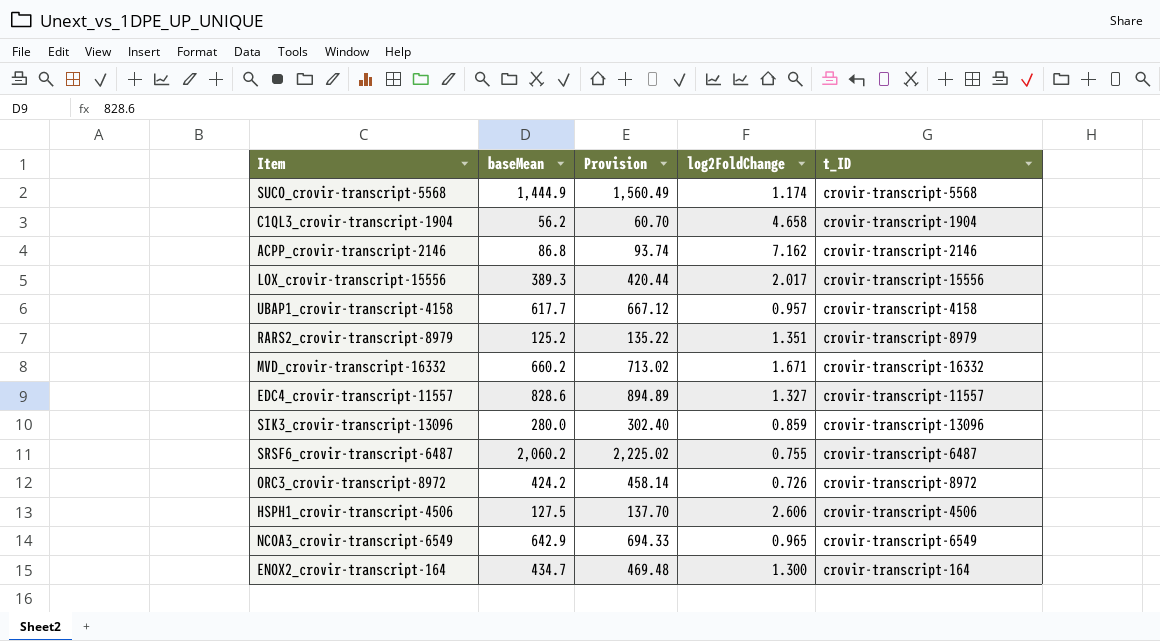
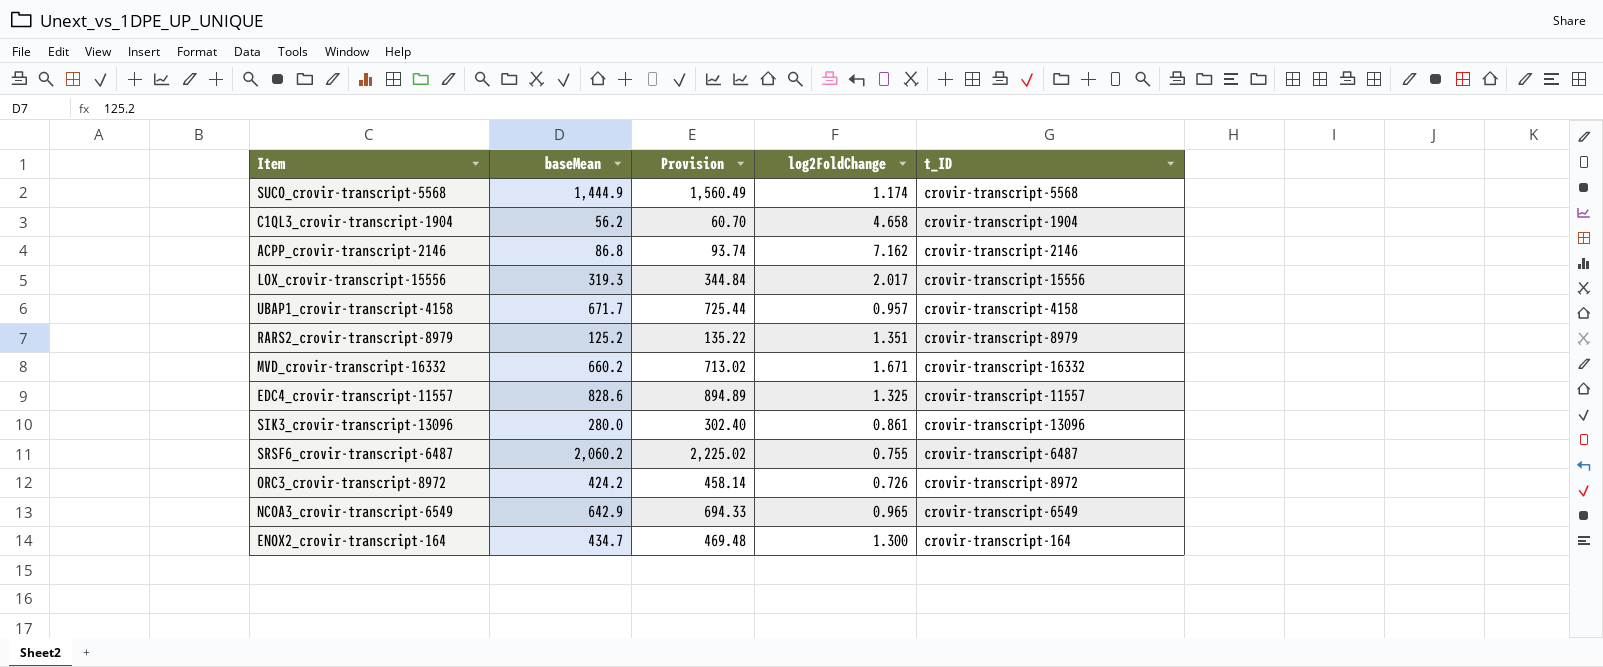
row HSPH1_crovir-transcript-4506: 127.5 | 137.70 | 2.606 | crovir-transcript-4506 -> none
LOX_crovir-transcript-15556 | baseMean: 389.3 -> 319.3
LOX_crovir-transcript-15556 | Provision: 420.44 -> 344.84
UBAP1_crovir-transcript-4158 | baseMean: 617.7 -> 671.7
UBAP1_crovir-transcript-4158 | Provision: 667.12 -> 725.44
EDC4_crovir-transcript-11557 | log2FoldChange: 1.327 -> 1.325
SIK3_crovir-transcript-13096 | log2FoldChange: 0.859 -> 0.861

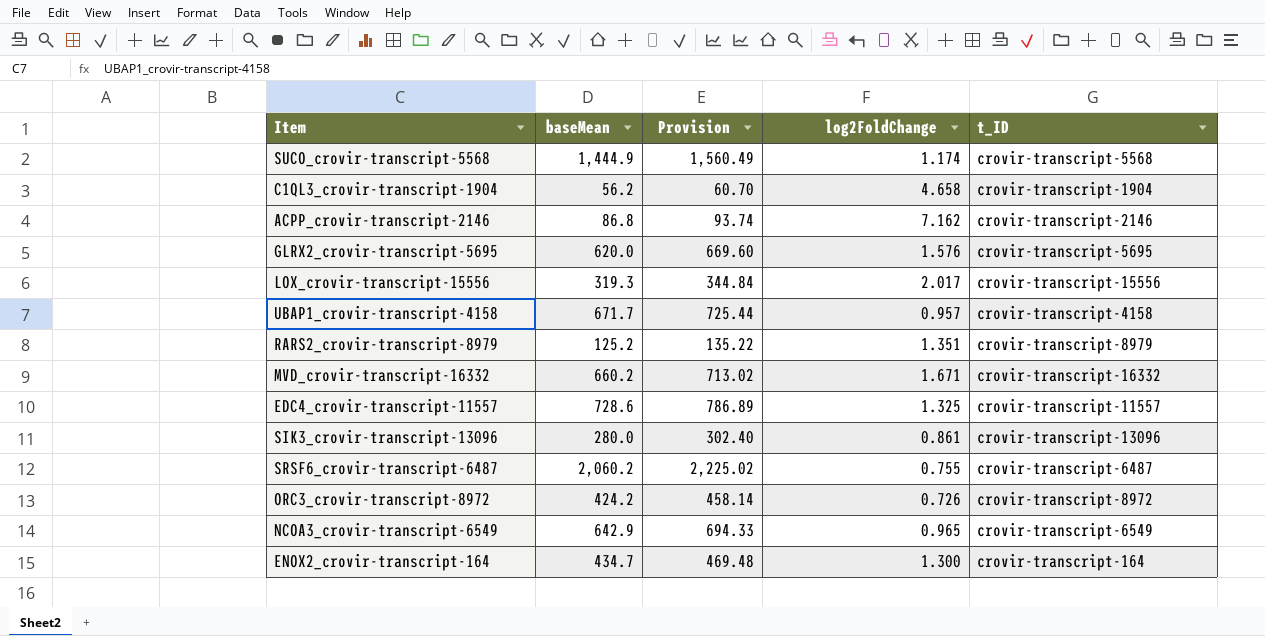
row GLRX2_crovir-transcript-5695: none -> 620.0 | 669.60 | 1.576 | crovir-transcript-5695
EDC4_crovir-transcript-11557 | baseMean: 828.6 -> 728.6
EDC4_crovir-transcript-11557 | Provision: 894.89 -> 786.89

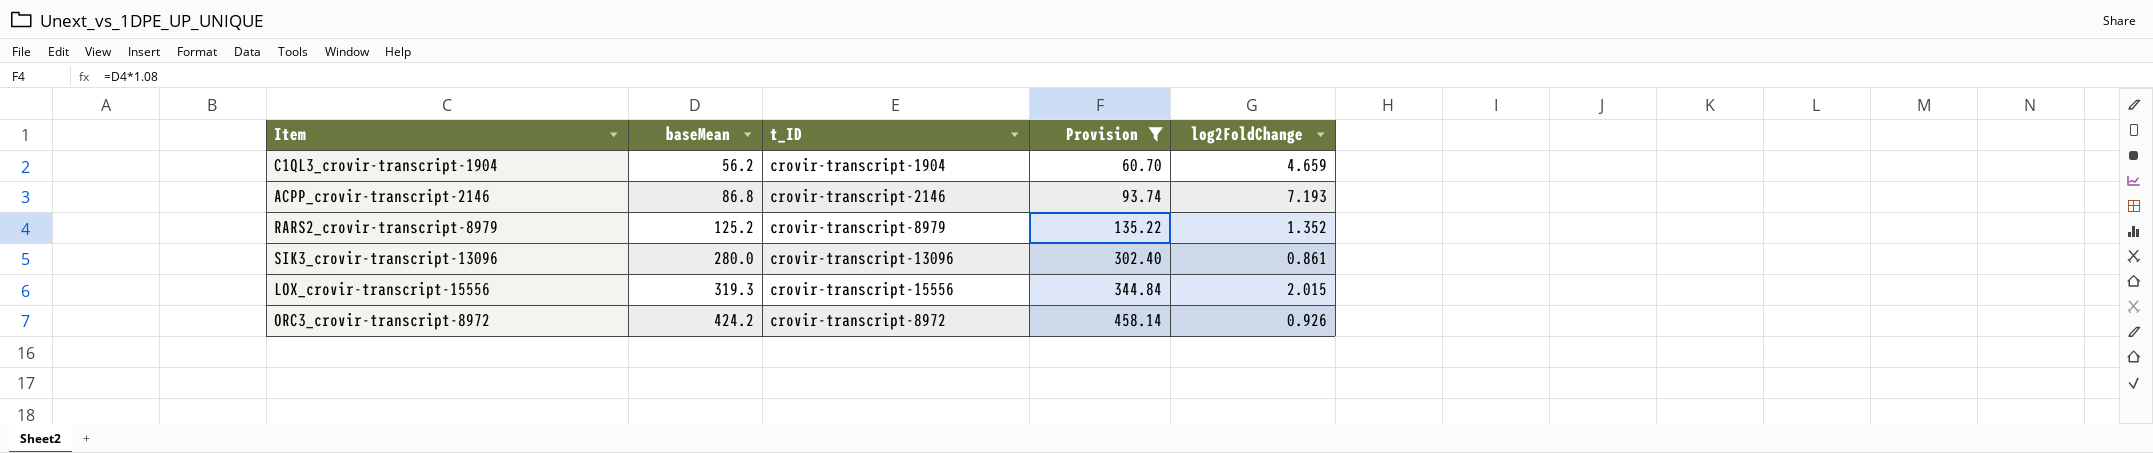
filter: none -> Provision <= 458.14
row order: none -> baseMean ascending
column t_ID | position: 5 -> 3
C1QL3_crovir-transcript-1904 | log2FoldChange: 4.658 -> 4.659
ACPP_crovir-transcript-2146 | log2FoldChange: 7.162 -> 7.193
RARS2_crovir-transcript-8979 | log2FoldChange: 1.351 -> 1.352
LOX_crovir-transcript-15556 | log2FoldChange: 2.017 -> 2.015
ORC3_crovir-transcript-8972 | log2FoldChange: 0.726 -> 0.926

